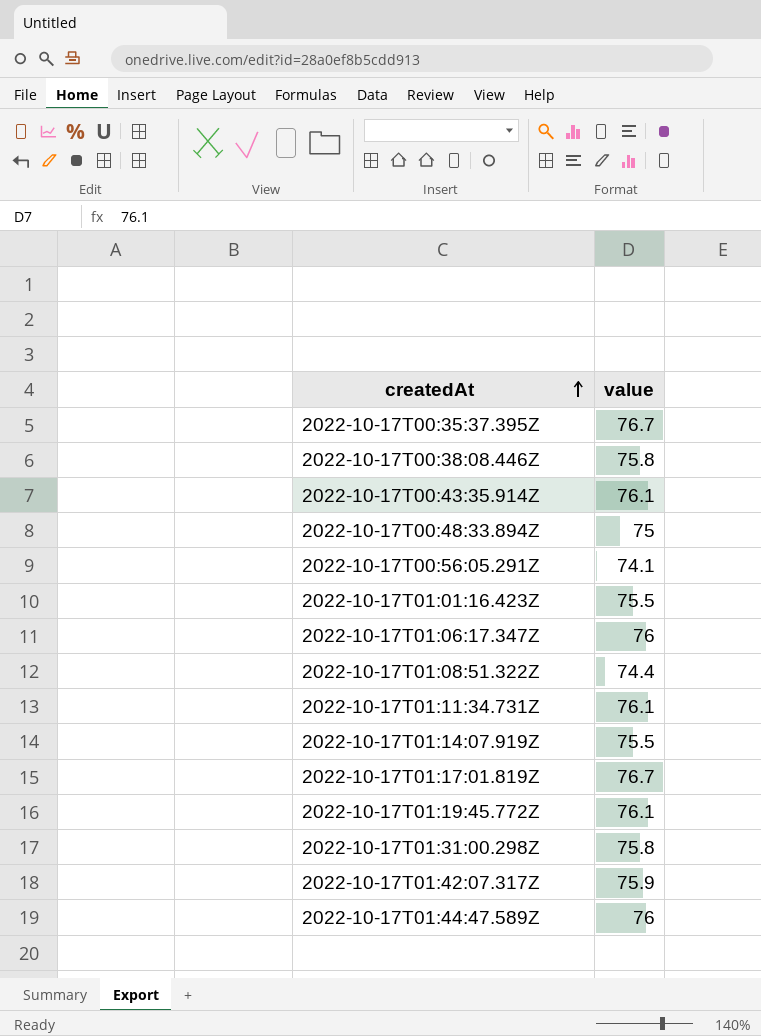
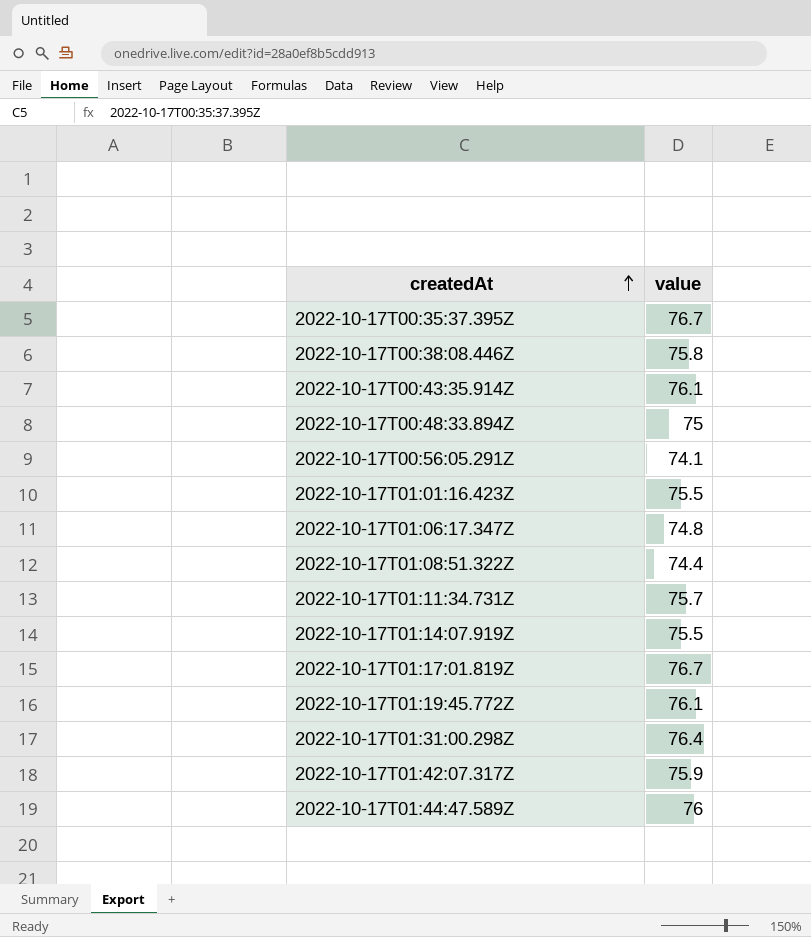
2022-10-17T01:06:17.347Z | value: 76 -> 74.8
2022-10-17T01:11:34.731Z | value: 76.1 -> 75.7
2022-10-17T01:31:00.298Z | value: 75.8 -> 76.4

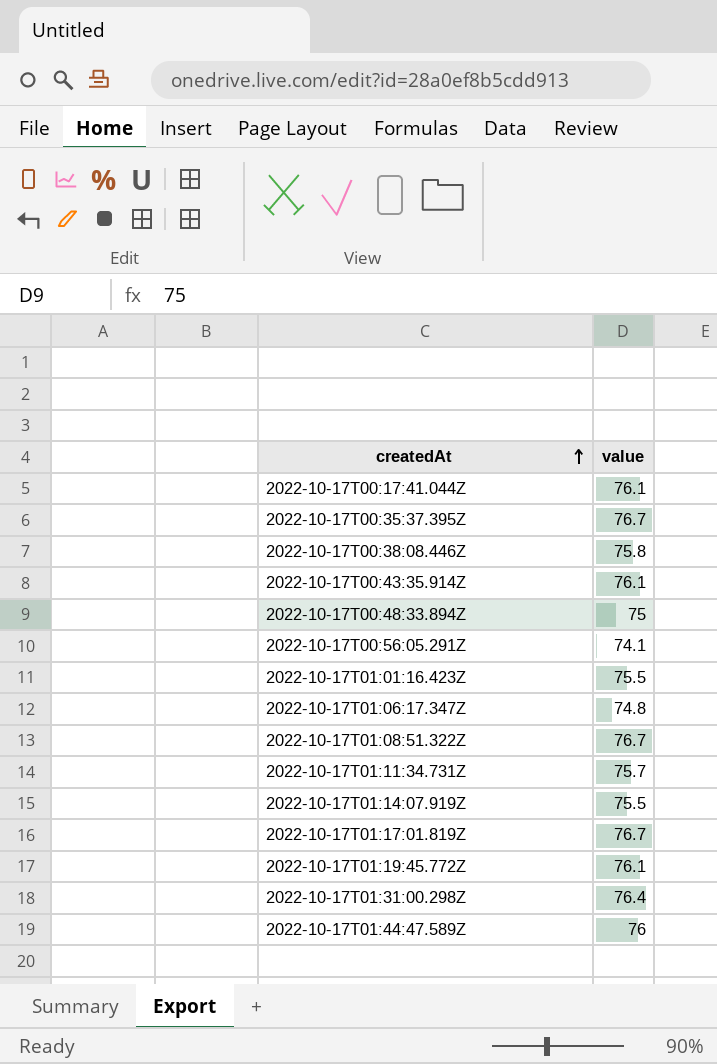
row 2022-10-17T01:42:07.317Z: 75.9 -> none
row 2022-10-17T00:17:41.044Z: none -> 76.1
2022-10-17T01:08:51.322Z | value: 74.4 -> 76.7

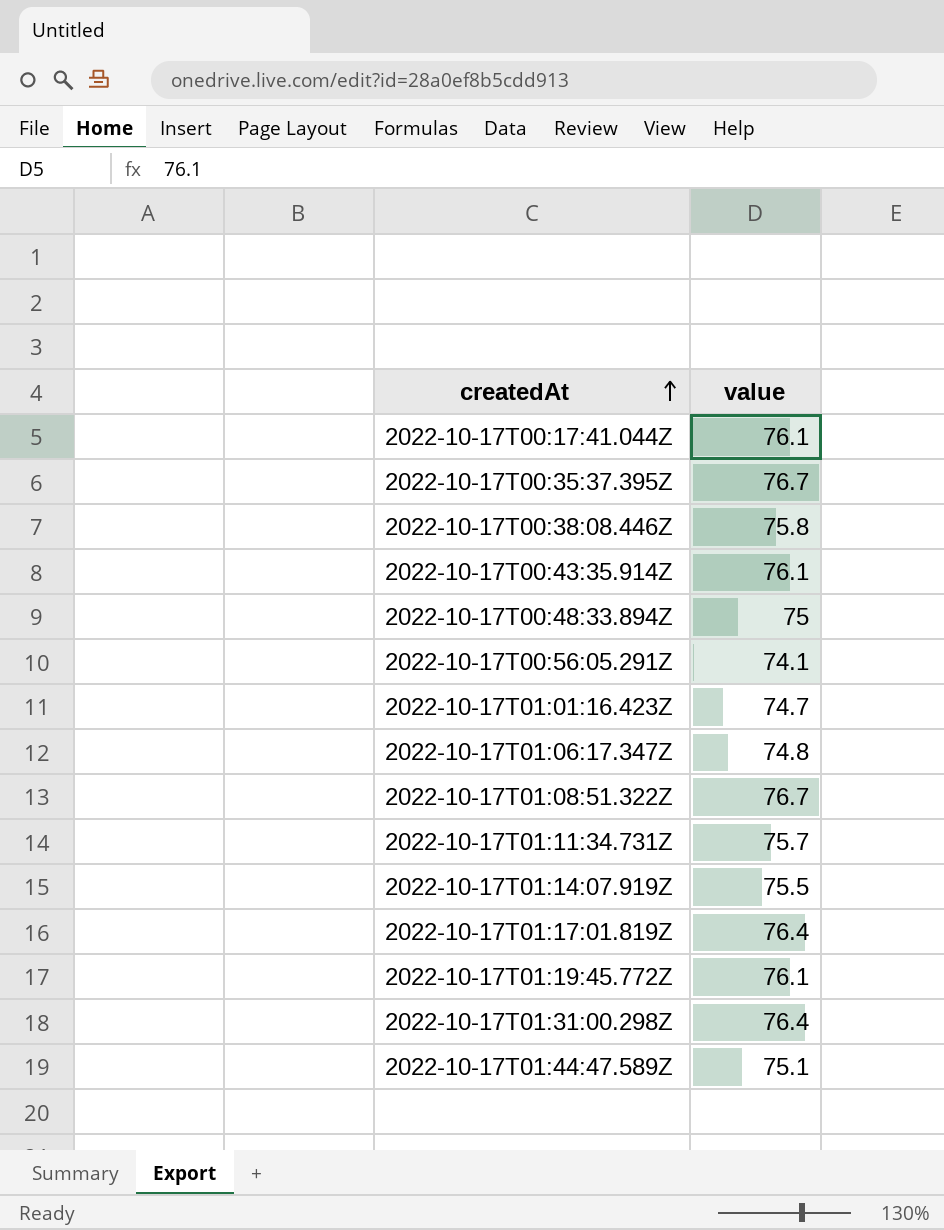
2022-10-17T01:01:16.423Z | value: 75.5 -> 74.7
2022-10-17T01:17:01.819Z | value: 76.7 -> 76.4
2022-10-17T01:44:47.589Z | value: 76 -> 75.1

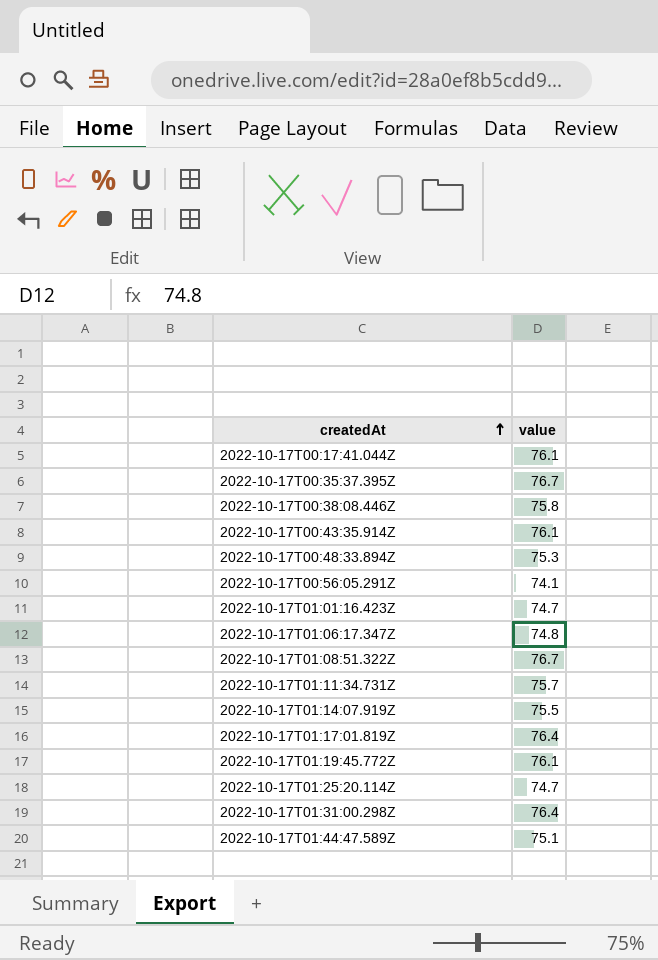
2022-10-17T00:48:33.894Z | value: 75 -> 75.3
row 2022-10-17T01:25:20.114Z: none -> 74.7

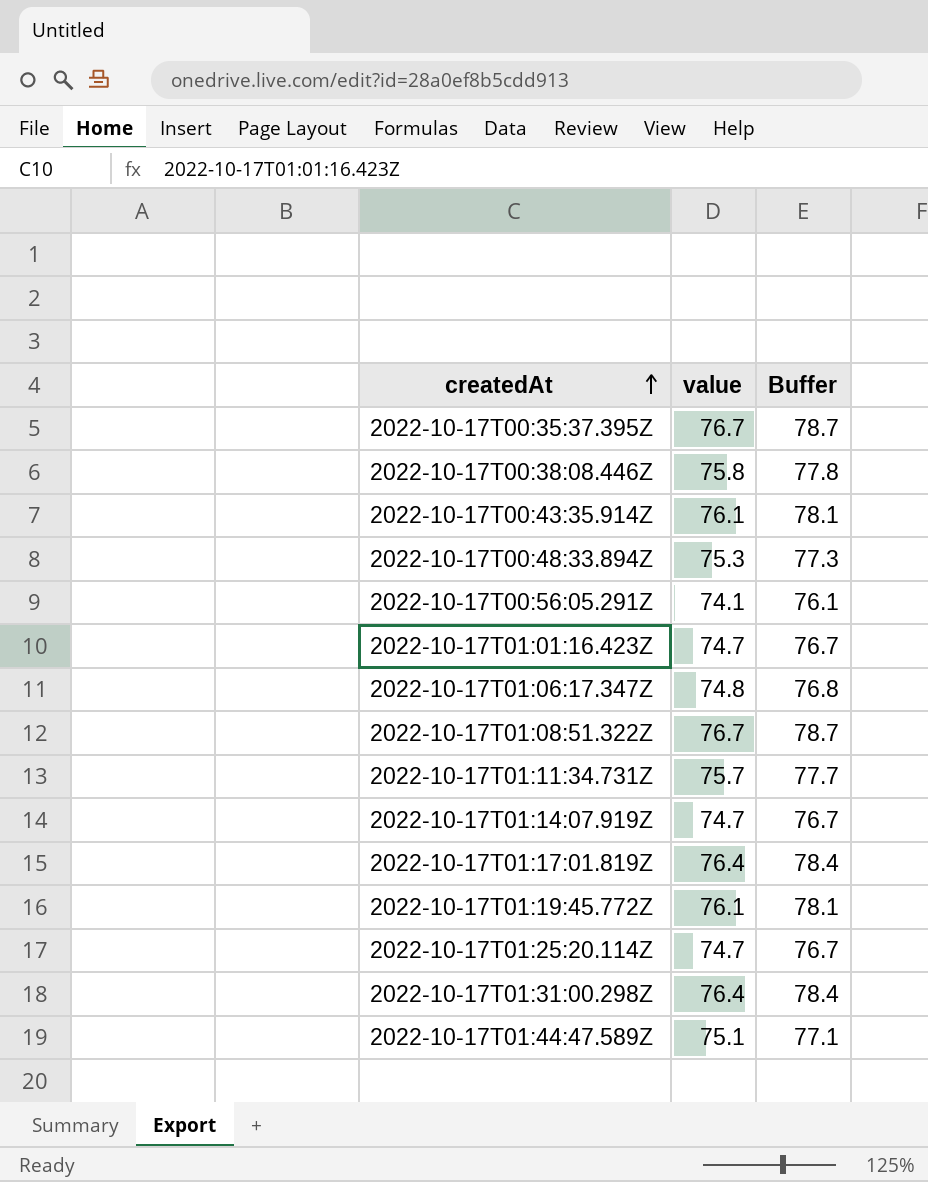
column Buffer | formula: none -> [value] + 2
row 2022-10-17T00:17:41.044Z: 76.1 -> none
2022-10-17T01:14:07.919Z | value: 75.5 -> 74.7

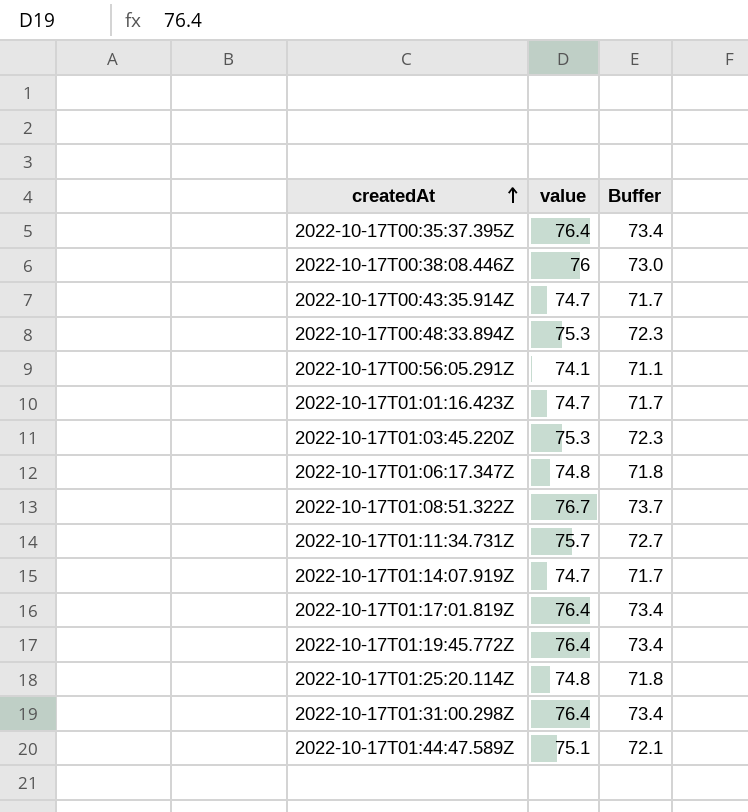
column Buffer | formula: [value] + 2 -> [value] - 3
2022-10-17T00:35:37.395Z | value: 76.7 -> 76.4
2022-10-17T00:38:08.446Z | value: 75.8 -> 76
2022-10-17T00:43:35.914Z | value: 76.1 -> 74.7
row 2022-10-17T01:03:45.220Z: none -> 75.3 | 72.3
2022-10-17T01:19:45.772Z | value: 76.1 -> 76.4
2022-10-17T01:25:20.114Z | value: 74.7 -> 74.8

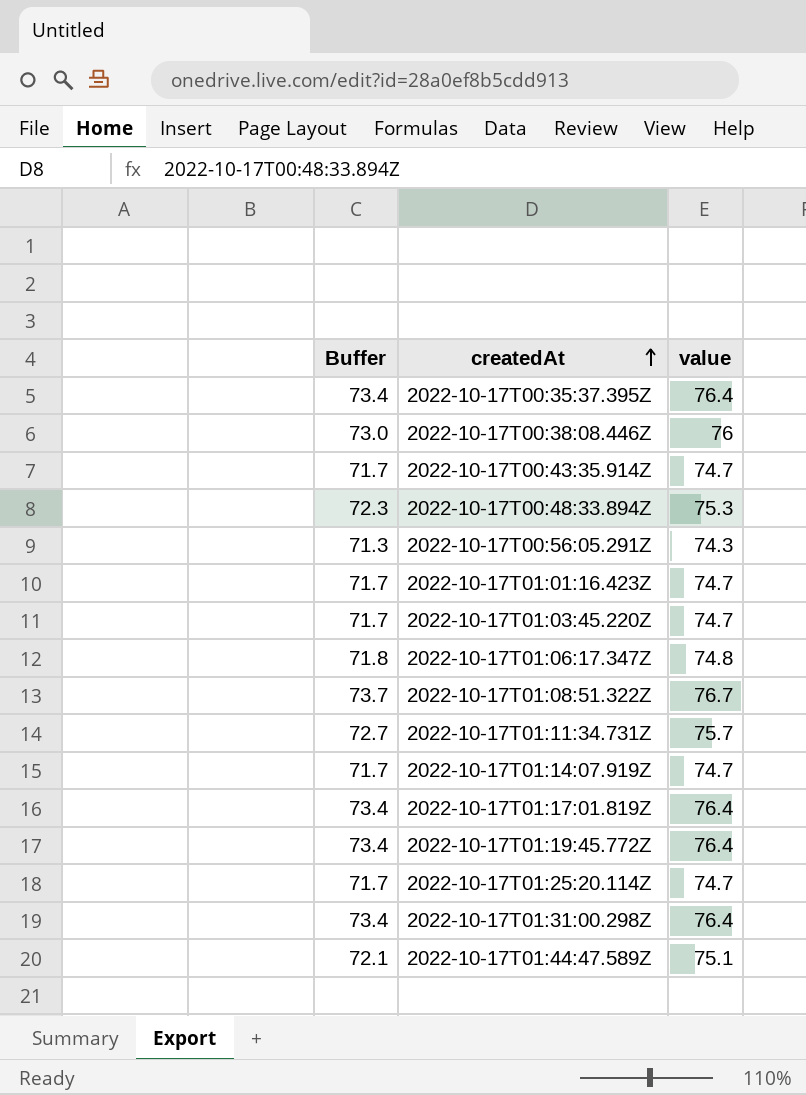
column Buffer | position: 3 -> 1
2022-10-17T00:56:05.291Z | Buffer: 71.1 -> 71.3
2022-10-17T00:56:05.291Z | value: 74.1 -> 74.3
2022-10-17T01:03:45.220Z | Buffer: 72.3 -> 71.7
2022-10-17T01:03:45.220Z | value: 75.3 -> 74.7
2022-10-17T01:25:20.114Z | Buffer: 71.8 -> 71.7
2022-10-17T01:25:20.114Z | value: 74.8 -> 74.7

